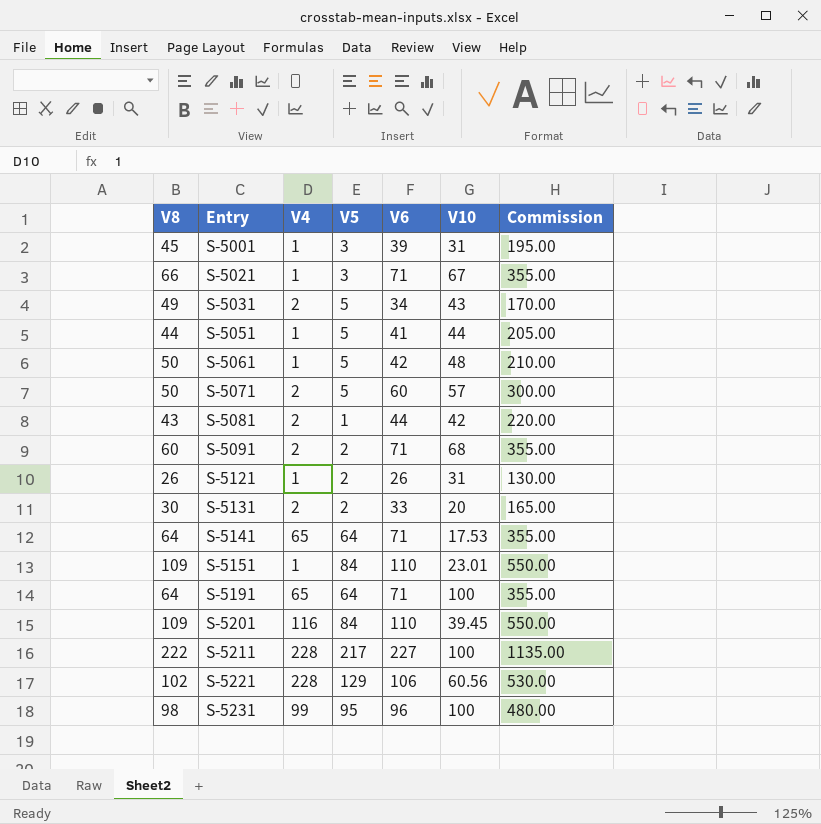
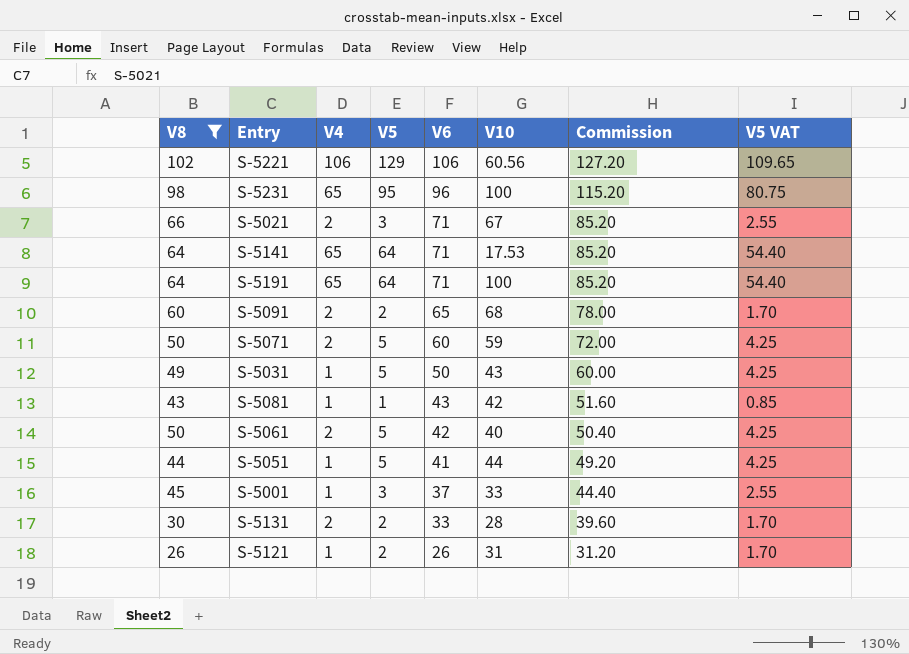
filter: none -> V8 <= 102
row order: Entry ascending -> V6 descending
column Commission | formula: [V6] * 5 -> [V6] * 1.2
column V5 VAT | formula: none -> [V5] * 0.85
S-5221 | V4: 228 -> 106
S-5231 | V4: 99 -> 65
S-5021 | V4: 1 -> 2
S-5091 | V6: 71 -> 65
S-5071 | V10: 57 -> 59
S-5031 | V4: 2 -> 1
S-5031 | V6: 34 -> 50
S-5081 | V4: 2 -> 1
S-5081 | V6: 44 -> 43
S-5061 | V4: 1 -> 2
S-5061 | V10: 48 -> 40
S-5001 | V6: 39 -> 37
S-5001 | V10: 31 -> 33
S-5131 | V10: 20 -> 28

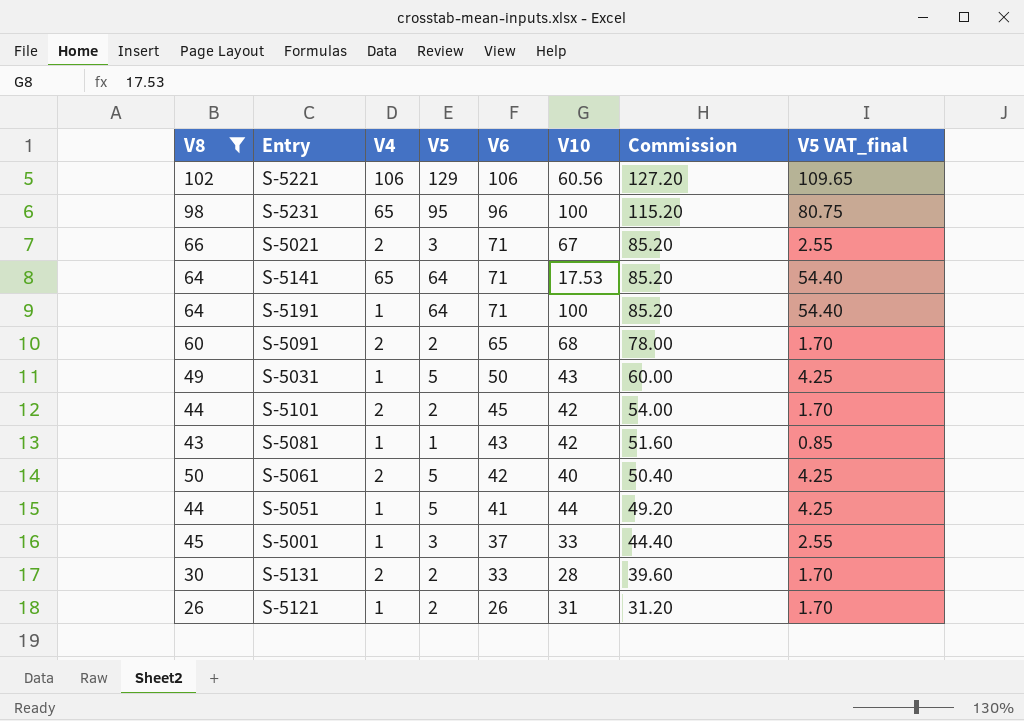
column name: V5 VAT -> V5 VAT_final
row S-5071: 50 | 2 | 5 | 60 | 59 | 72.00 | 4.25 -> none
S-5191 | V4: 65 -> 1
row S-5101: none -> 44 | 2 | 2 | 45 | 42 | 54.00 | 1.70

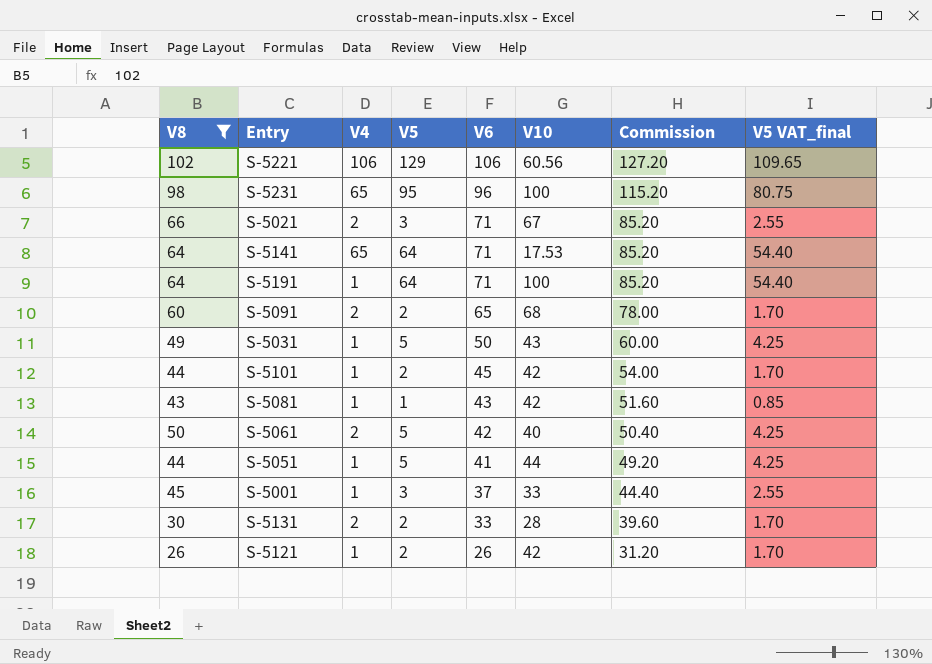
S-5101 | V4: 2 -> 1
S-5121 | V10: 31 -> 42

